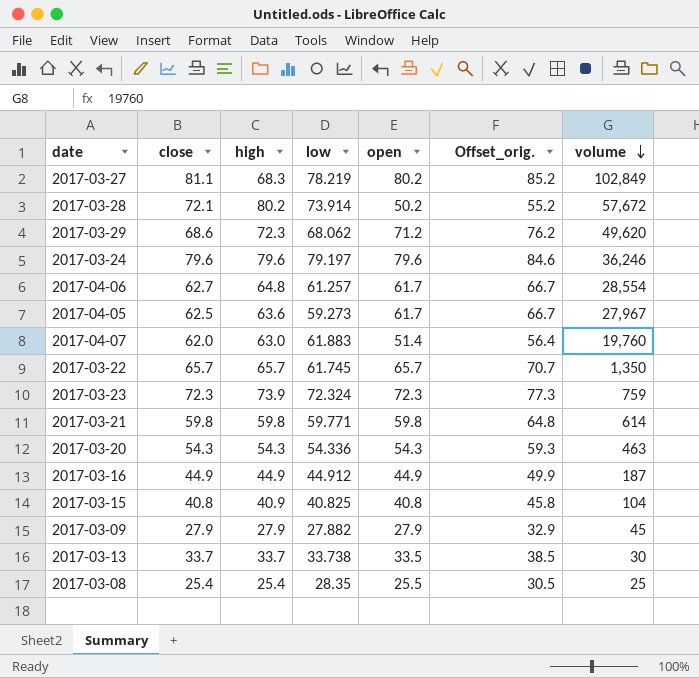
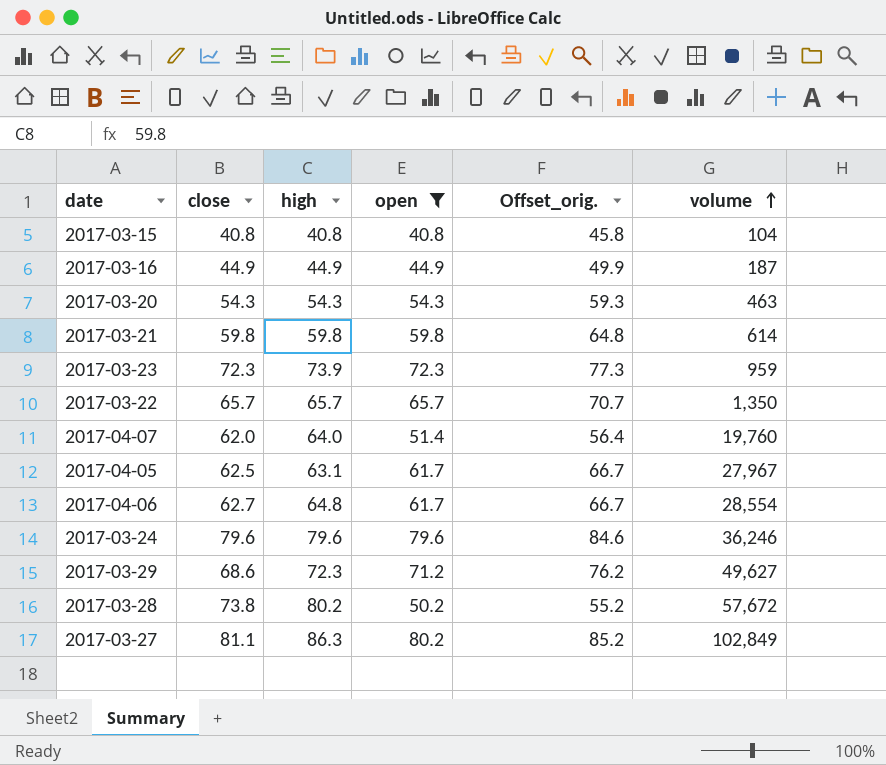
filter: none -> open >= 40.8
row order: volume descending -> volume ascending
column low | position: 4 -> none
2017-03-15 | high: 40.9 -> 40.8
2017-03-23 | volume: 759 -> 959
2017-04-07 | high: 63.0 -> 64.0
2017-04-05 | high: 63.6 -> 63.1
2017-03-29 | volume: 49,620 -> 49,627
2017-03-28 | close: 72.1 -> 73.8
2017-03-27 | high: 68.3 -> 86.3

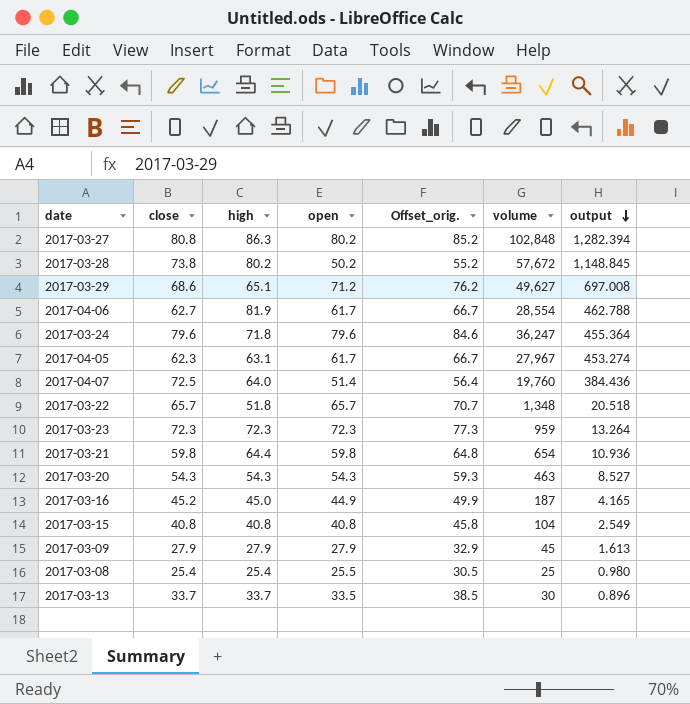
filter: open >= 40.8 -> none
row order: volume ascending -> output descending
column output | formula: none -> [volume] / [open]
2017-03-27 | close: 81.1 -> 80.8
2017-03-27 | volume: 102,849 -> 102,848
2017-03-29 | high: 72.3 -> 65.1
2017-04-06 | high: 64.8 -> 81.9
2017-03-24 | high: 79.6 -> 71.8
2017-03-24 | volume: 36,246 -> 36,247
2017-04-05 | close: 62.5 -> 62.3
2017-04-07 | close: 62.0 -> 72.5
2017-03-22 | high: 65.7 -> 51.8
2017-03-22 | volume: 1,350 -> 1,348
2017-03-23 | high: 73.9 -> 72.3
2017-03-21 | high: 59.8 -> 64.4
2017-03-21 | volume: 614 -> 654
2017-03-16 | close: 44.9 -> 45.2
2017-03-16 | high: 44.9 -> 45.0

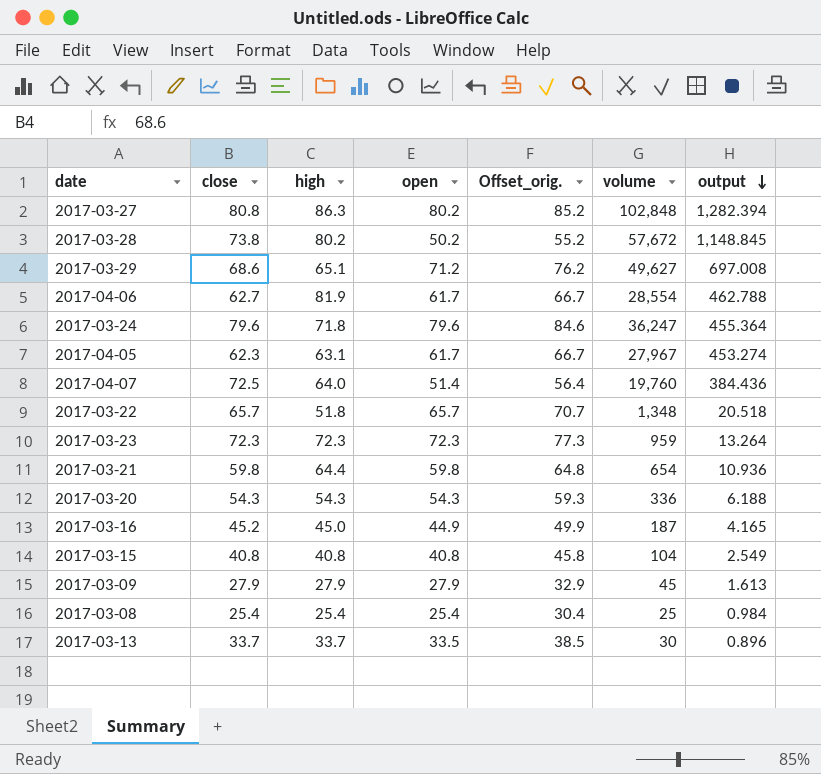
2017-03-20 | volume: 463 -> 336
2017-03-20 | output: 8.527 -> 6.188
2017-03-08 | open: 25.5 -> 25.4
2017-03-08 | Offset_orig.: 30.5 -> 30.4
2017-03-08 | output: 0.980 -> 0.984

